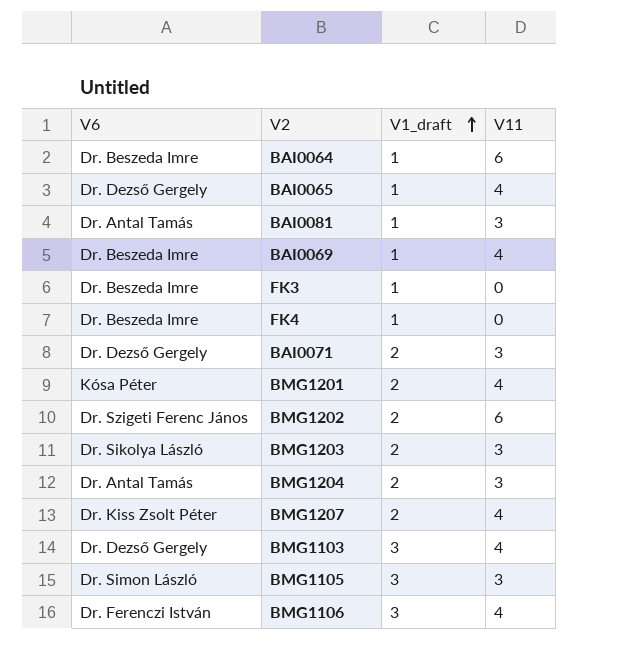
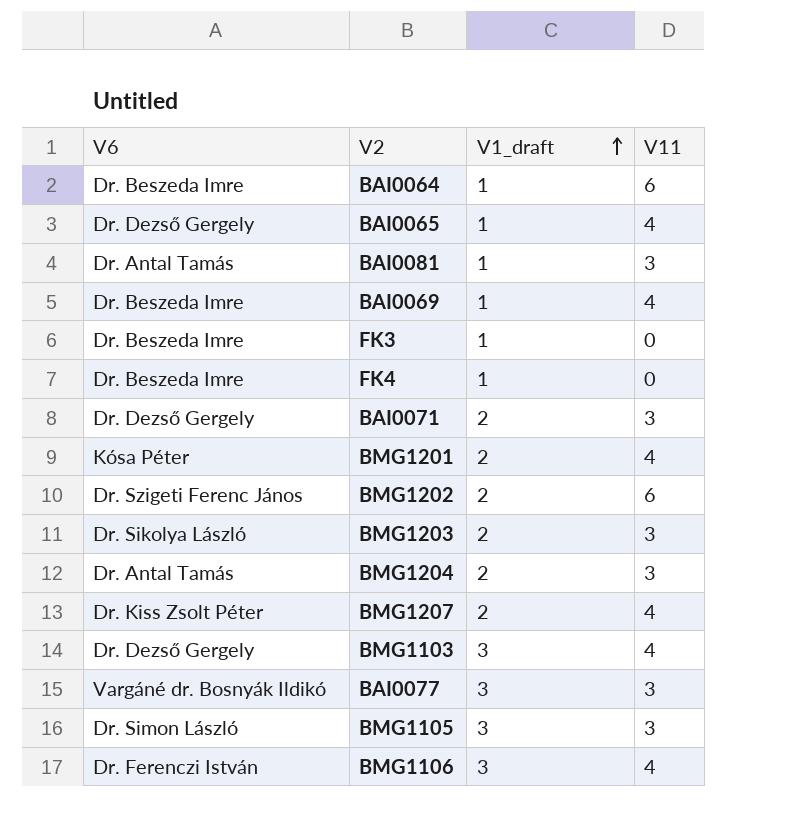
row BAI0077: none -> Vargáné dr. Bosnyák Ildikó | 3 | 3

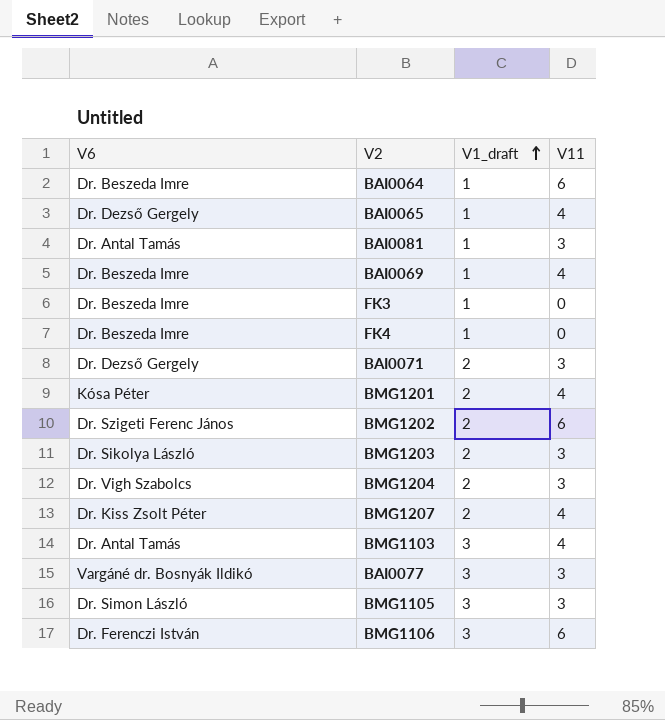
BMG1204 | V6: Dr. Antal Tamás -> Dr. Vigh Szabolcs
BMG1103 | V6: Dr. Dezső Gergely -> Dr. Antal Tamás
BMG1106 | V11: 4 -> 6

